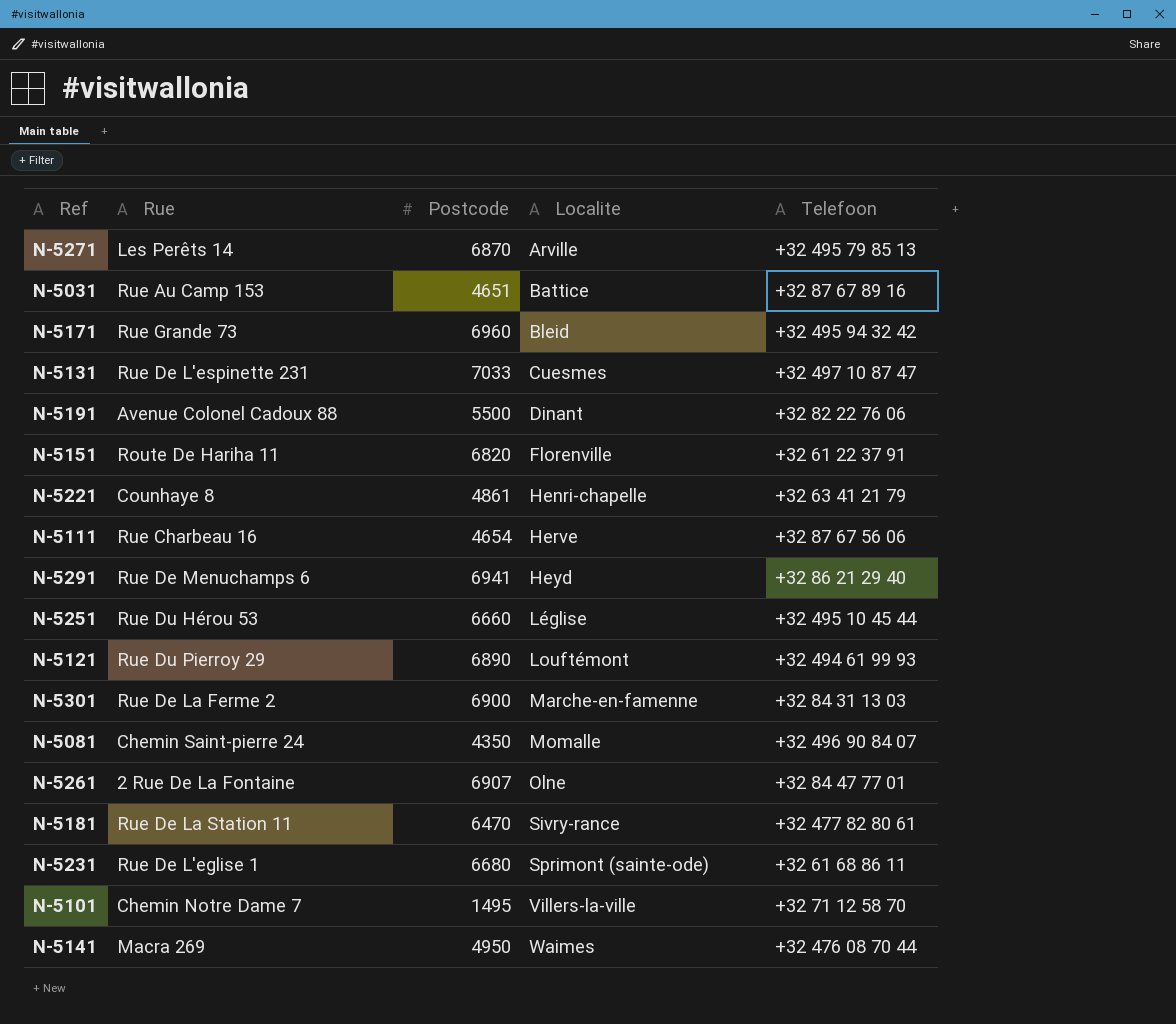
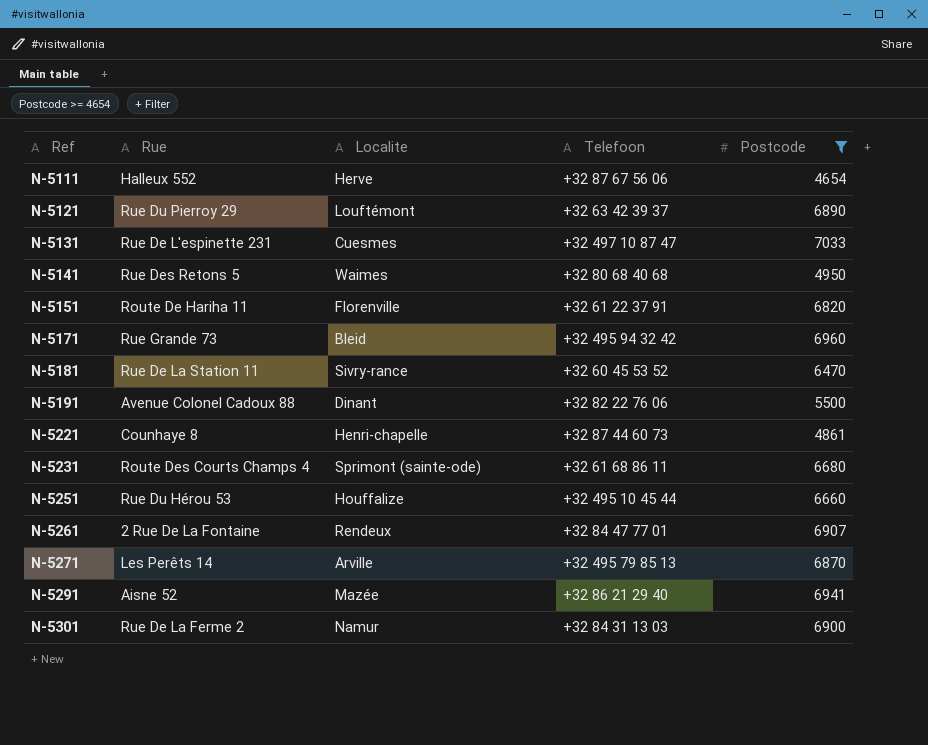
filter: none -> Postcode >= 4654
row order: Localite ascending -> Ref ascending
column Postcode | position: 3 -> 5
N-5111 | Rue: Rue Charbeau 16 -> Halleux 552
N-5121 | Telefoon: +32 494 61 99 93 -> +32 63 42 39 37
N-5141 | Rue: Macra 269 -> Rue Des Retons 5
N-5141 | Telefoon: +32 476 08 70 44 -> +32 80 68 40 68
N-5181 | Telefoon: +32 477 82 80 61 -> +32 60 45 53 52
N-5221 | Telefoon: +32 63 41 21 79 -> +32 87 44 60 73
N-5231 | Rue: Rue De L'eglise 1 -> Route Des Courts Champs 4
N-5251 | Localite: Léglise -> Houffalize
N-5261 | Localite: Olne -> Rendeux
N-5291 | Rue: Rue De Menuchamps 6 -> Aisne 52
N-5291 | Localite: Heyd -> Mazée
N-5301 | Localite: Marche-en-famenne -> Namur

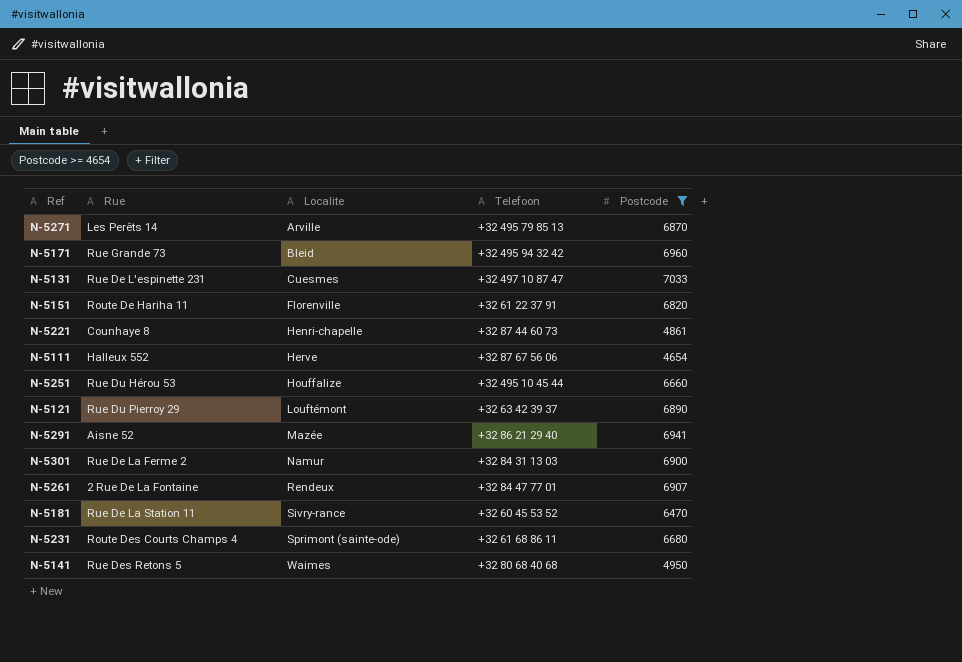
row order: Ref ascending -> Localite ascending
row N-5191: Avenue Colonel Cadoux 88 | Dinant | +32 82 22 76 06 | 5500 -> none

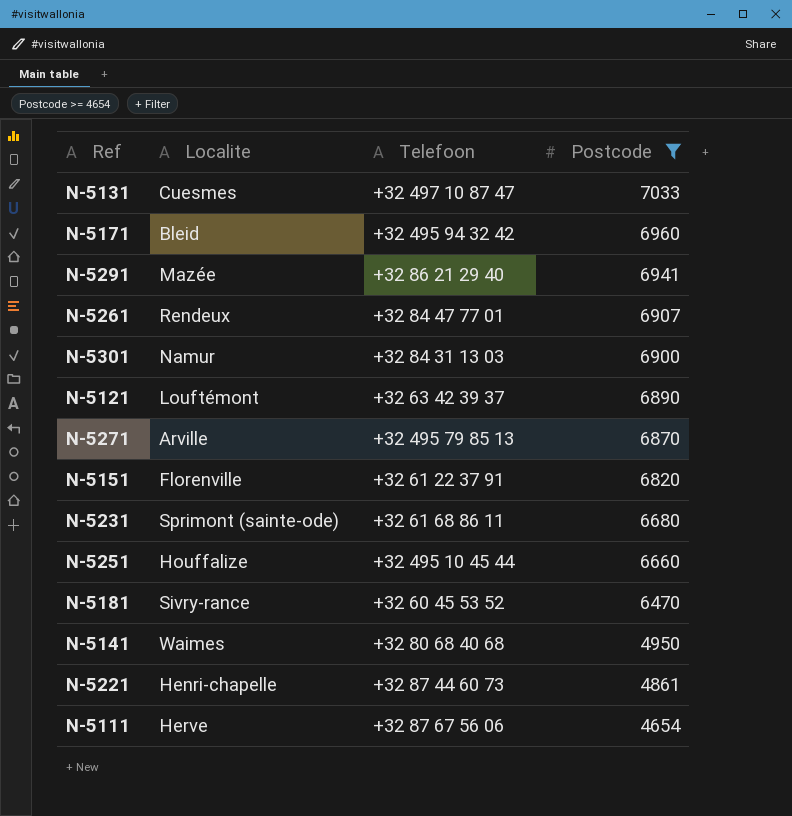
row order: Localite ascending -> Postcode descending
column Rue | position: 2 -> none

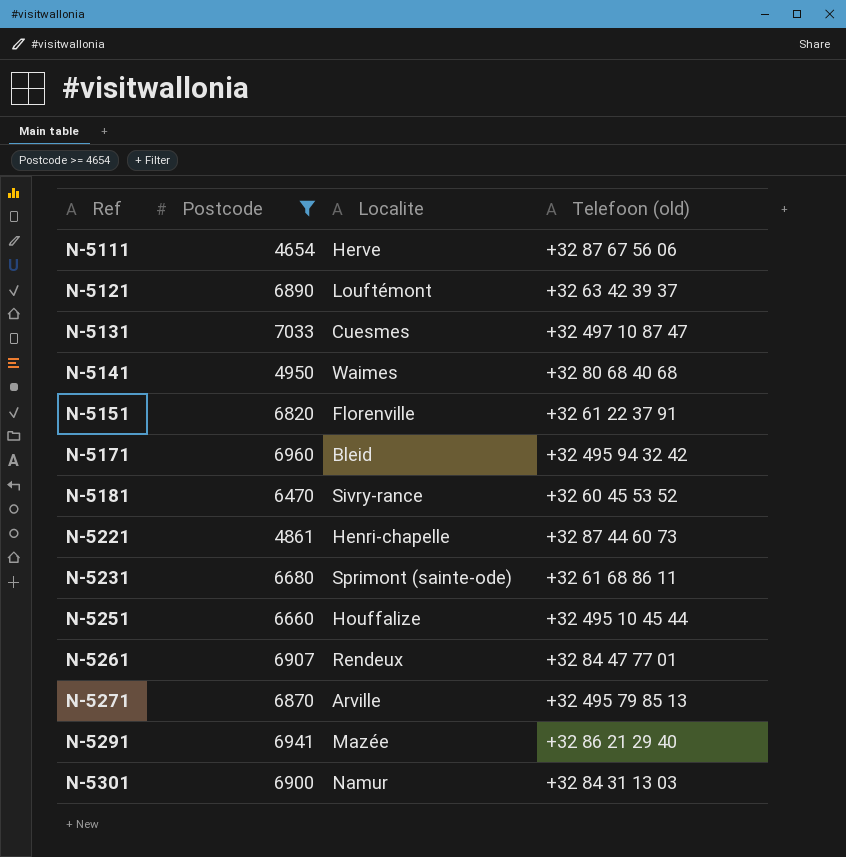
row order: Postcode descending -> Ref ascending
column Postcode | position: 4 -> 2
column name: Telefoon -> Telefoon (old)

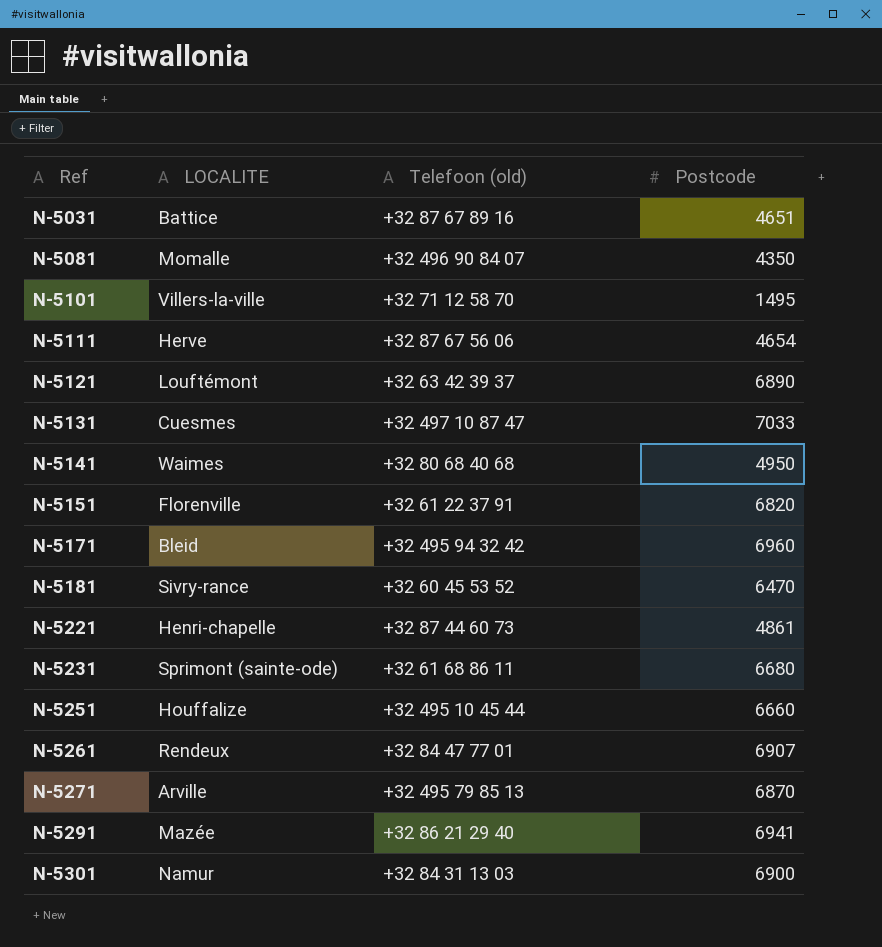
filter: Postcode >= 4654 -> none
column name: Localite -> LOCALITE
column Postcode | position: 2 -> 4

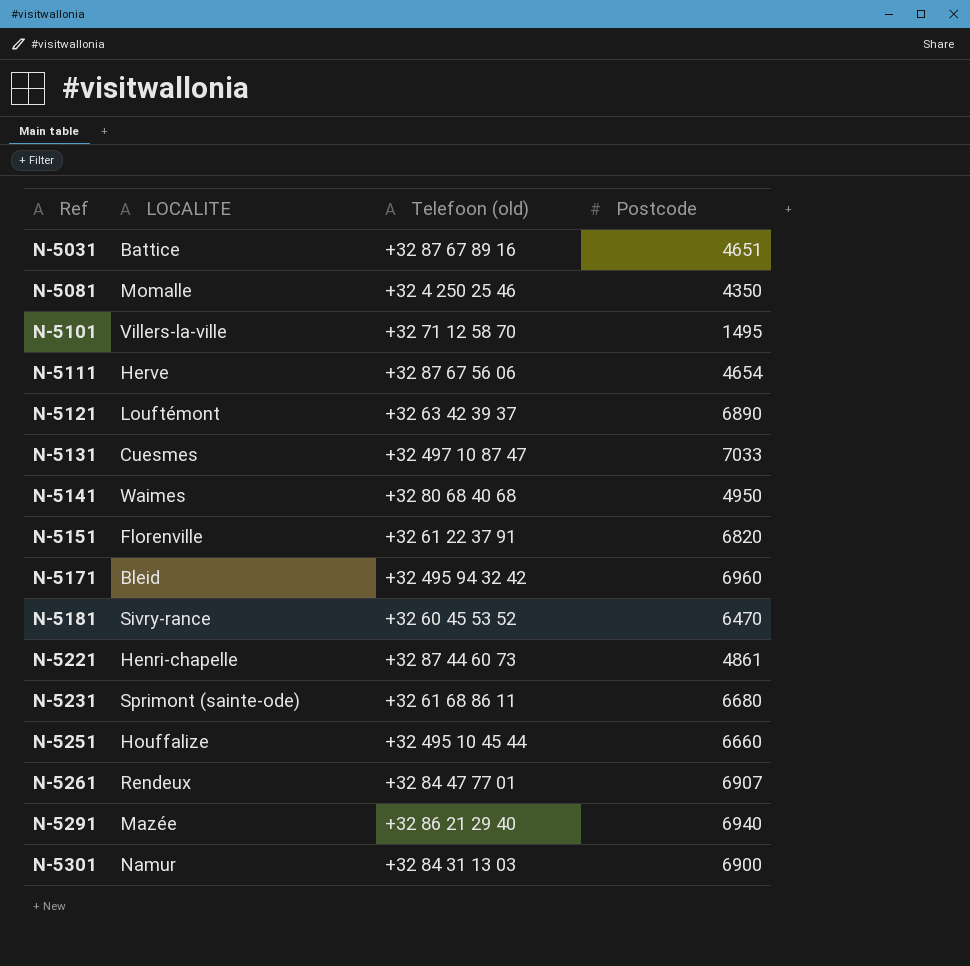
row N-5271: Arville | +32 495 79 85 13 | 6870 -> none
N-5081 | Telefoon (old): +32 496 90 84 07 -> +32 4 250 25 46
N-5291 | Postcode: 6941 -> 6940

